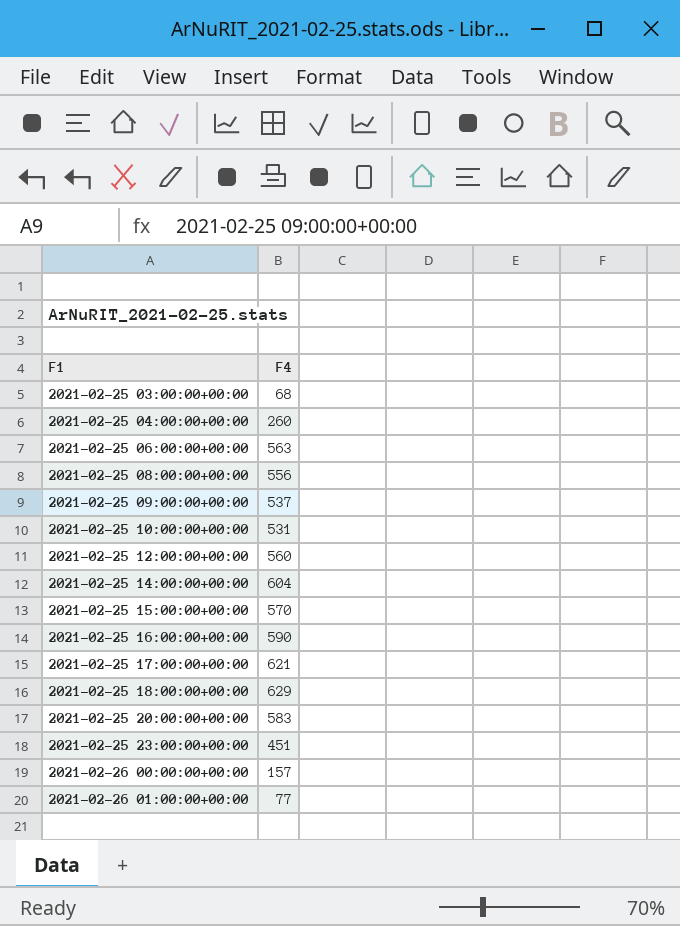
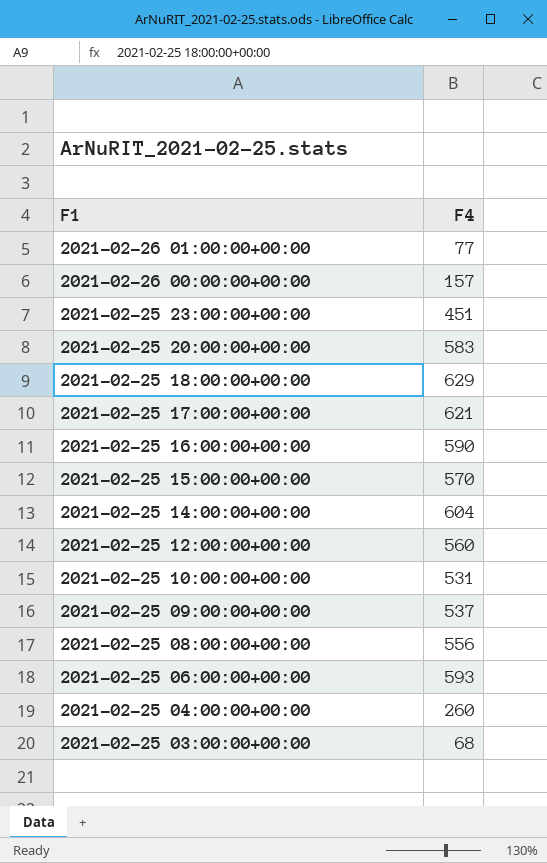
row order: F1 ascending -> F1 descending
2021-02-25 06:00:00+00:00 | F4: 563 -> 593

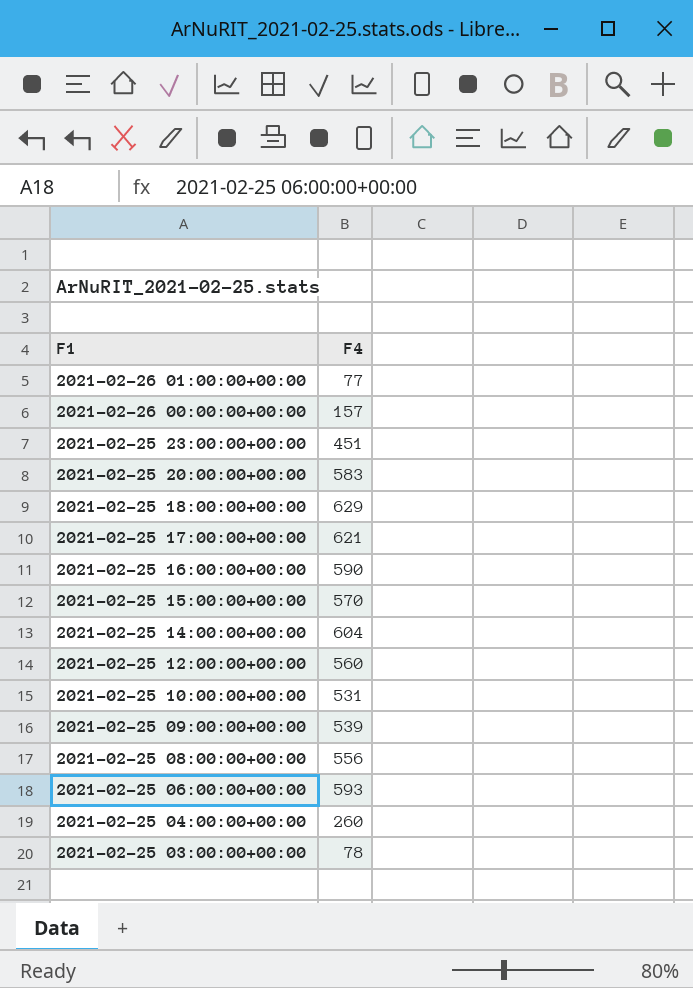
2021-02-25 09:00:00+00:00 | F4: 537 -> 539
2021-02-25 03:00:00+00:00 | F4: 68 -> 78

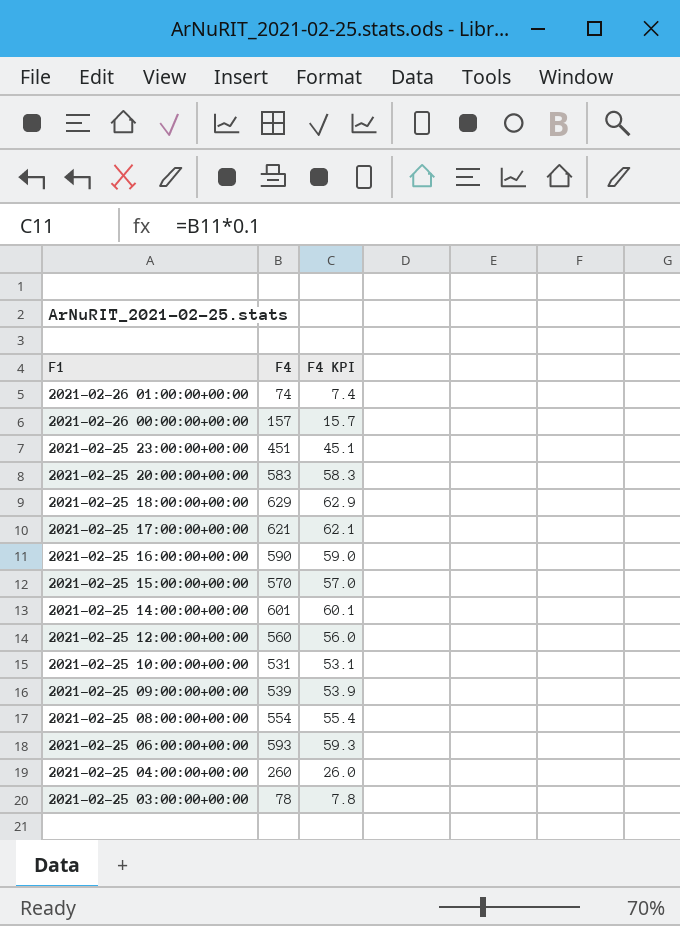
column F4 KPI | formula: none -> [F4] * 0.1
2021-02-26 01:00:00+00:00 | F4: 77 -> 74
2021-02-25 14:00:00+00:00 | F4: 604 -> 601
2021-02-25 08:00:00+00:00 | F4: 556 -> 554

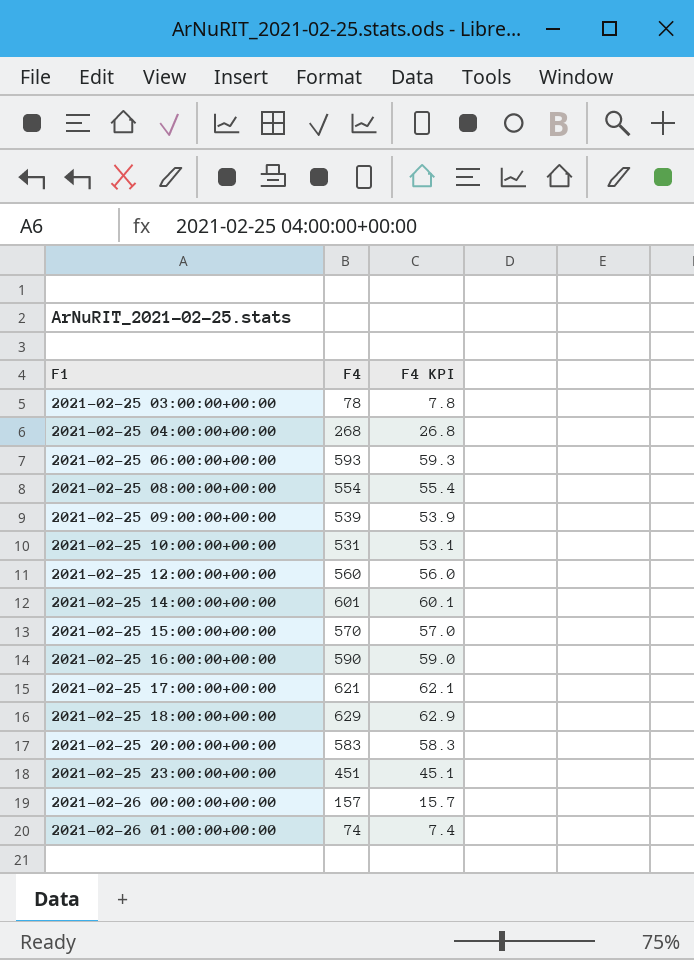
row order: F1 descending -> F1 ascending
2021-02-25 04:00:00+00:00 | F4: 260 -> 268
2021-02-25 04:00:00+00:00 | F4 KPI: 26.0 -> 26.8

